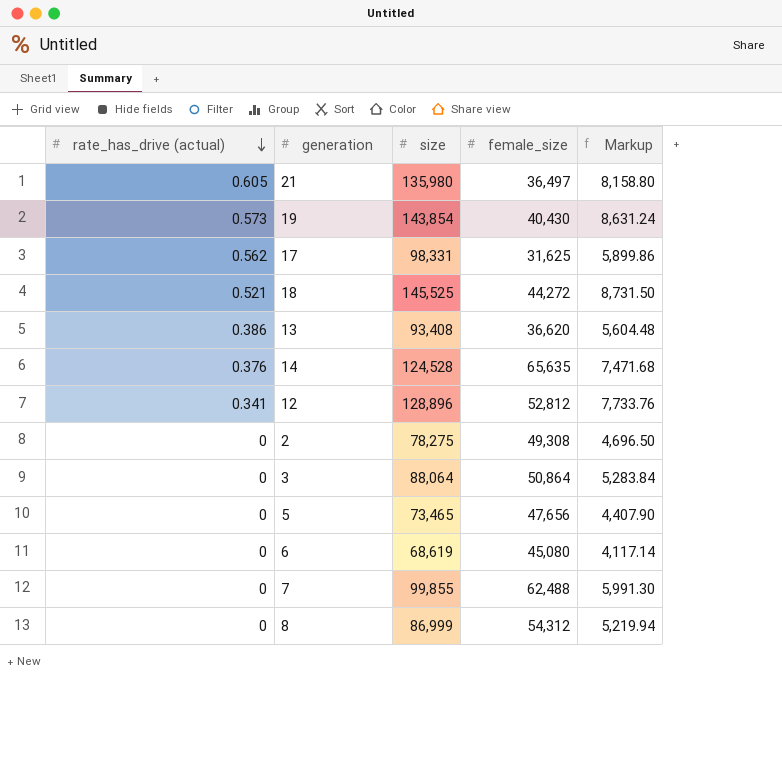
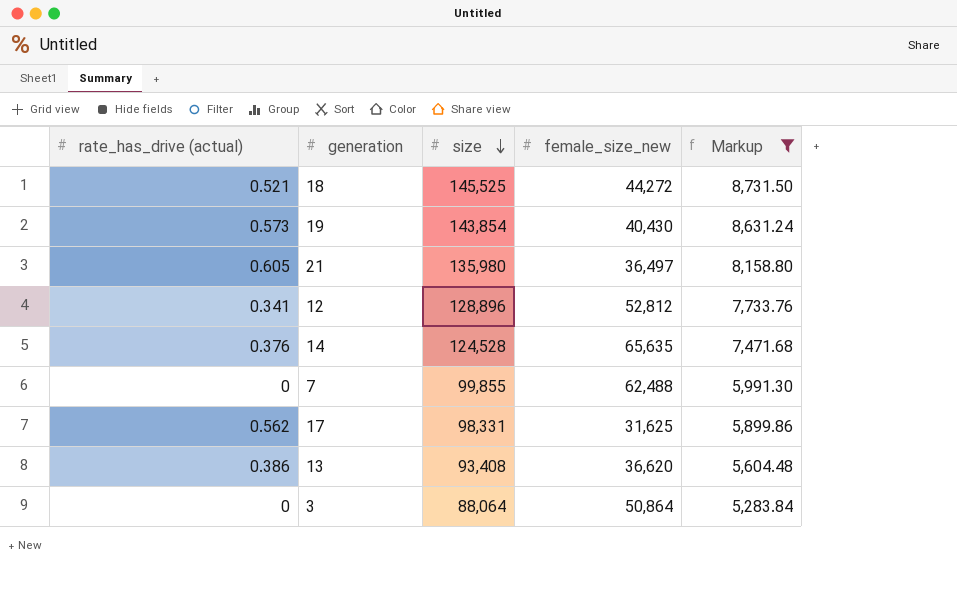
filter: none -> Markup >= 5,283.84
row order: rate_has_drive (actual) descending -> size descending
column name: female_size -> female_size_new

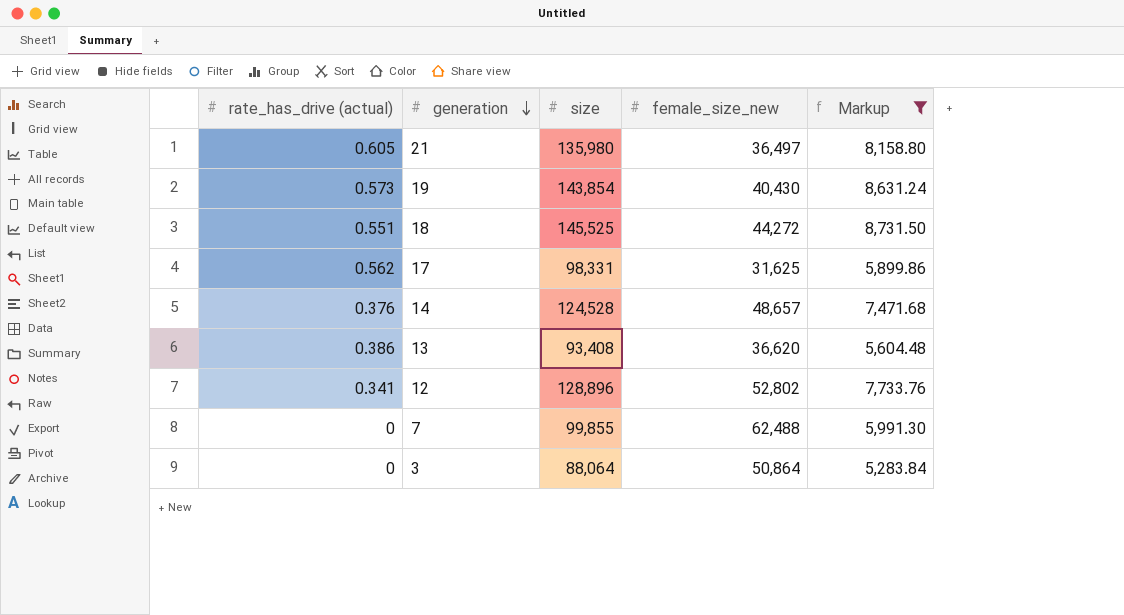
row order: size descending -> generation descending
18 | rate_has_drive (actual): 0.521 -> 0.551
14 | female_size_new: 65,635 -> 48,657
12 | female_size_new: 52,812 -> 52,802

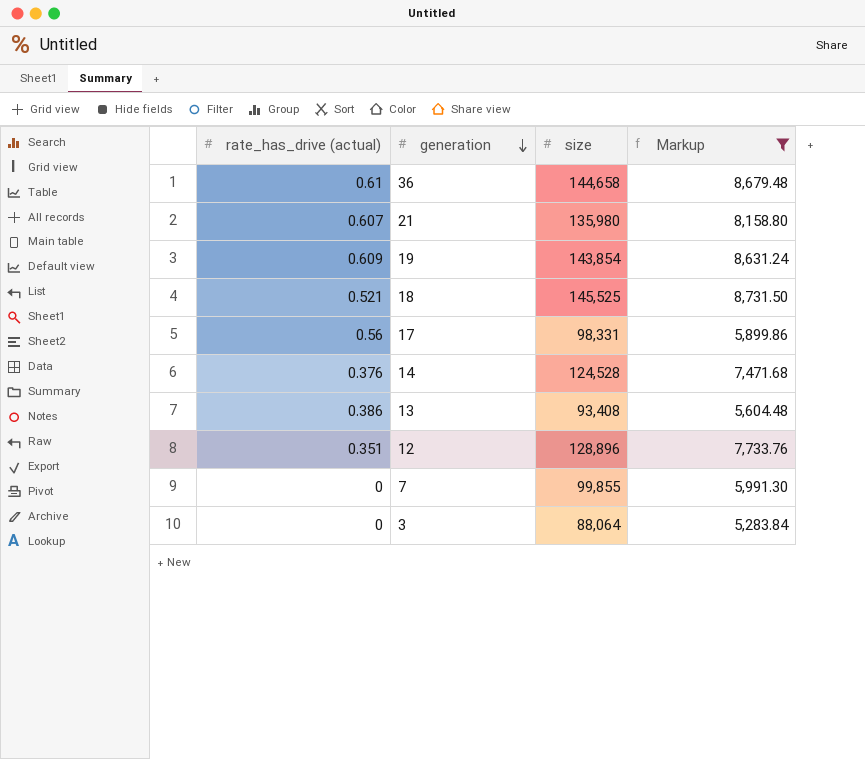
column female_size_new | position: 4 -> none
row 36: none -> 0.61 | 144,658 | 8,679.48
21 | rate_has_drive (actual): 0.605 -> 0.607
19 | rate_has_drive (actual): 0.573 -> 0.609
18 | rate_has_drive (actual): 0.551 -> 0.521
17 | rate_has_drive (actual): 0.562 -> 0.56
12 | rate_has_drive (actual): 0.341 -> 0.351

